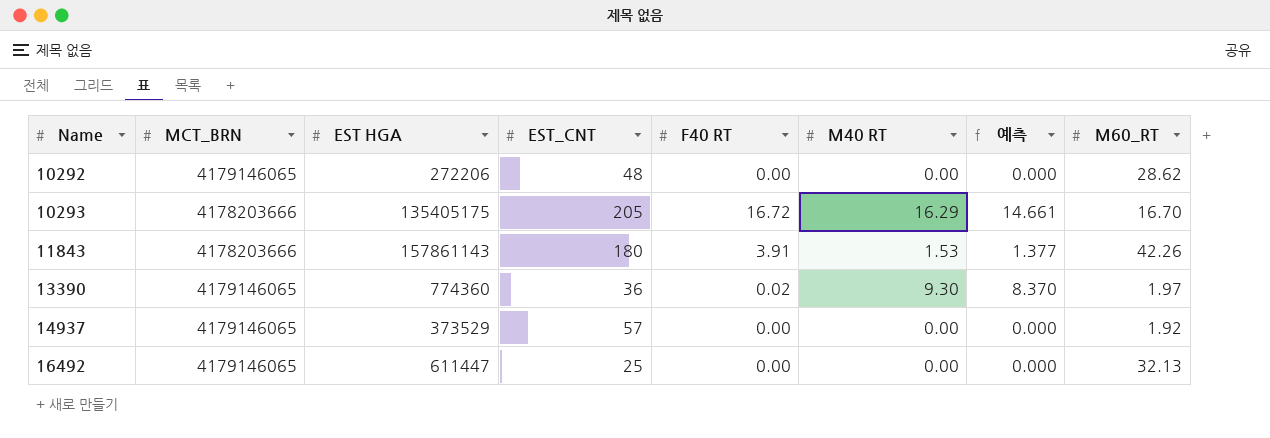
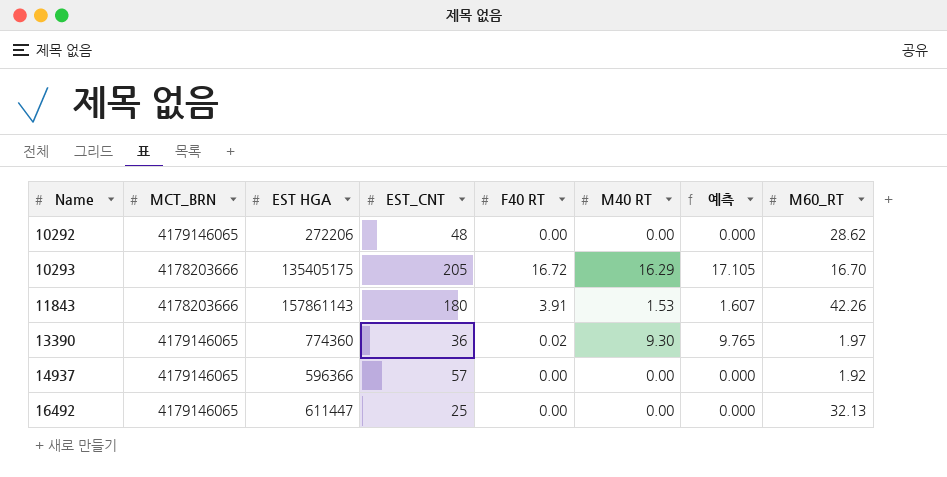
column 예측 | formula: [M40 RT] * 0.9 -> [M40 RT] * 1.05
14937 | EST HGA: 373529 -> 596366

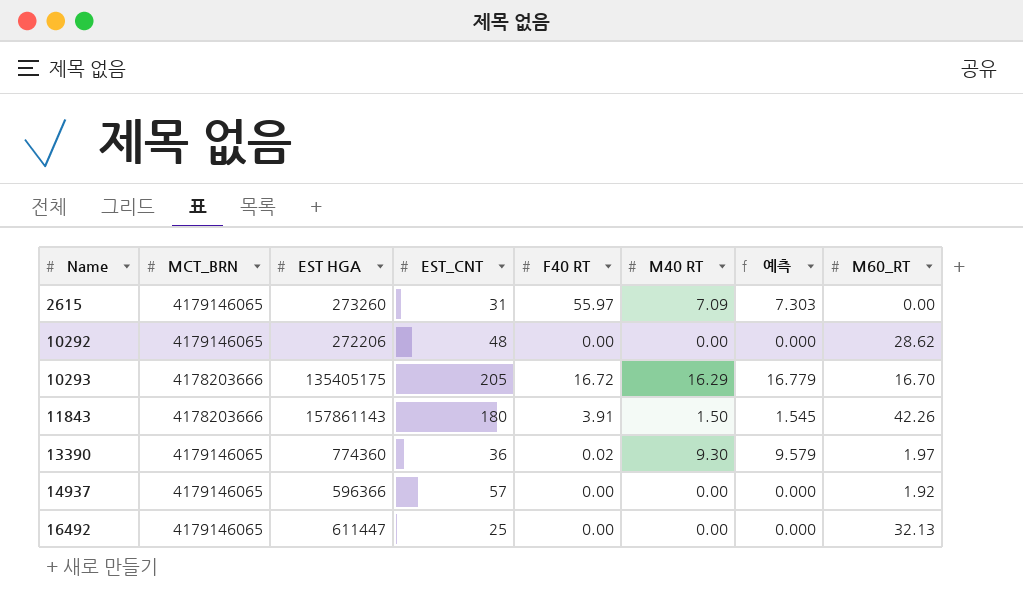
column 예측 | formula: [M40 RT] * 1.05 -> [M40 RT] * 1.03
row 2615: none -> 4179146065 | 273260 | 31 | 55.97 | 7.09 | 7.303 | 0.00
11843 | M40 RT: 1.53 -> 1.50

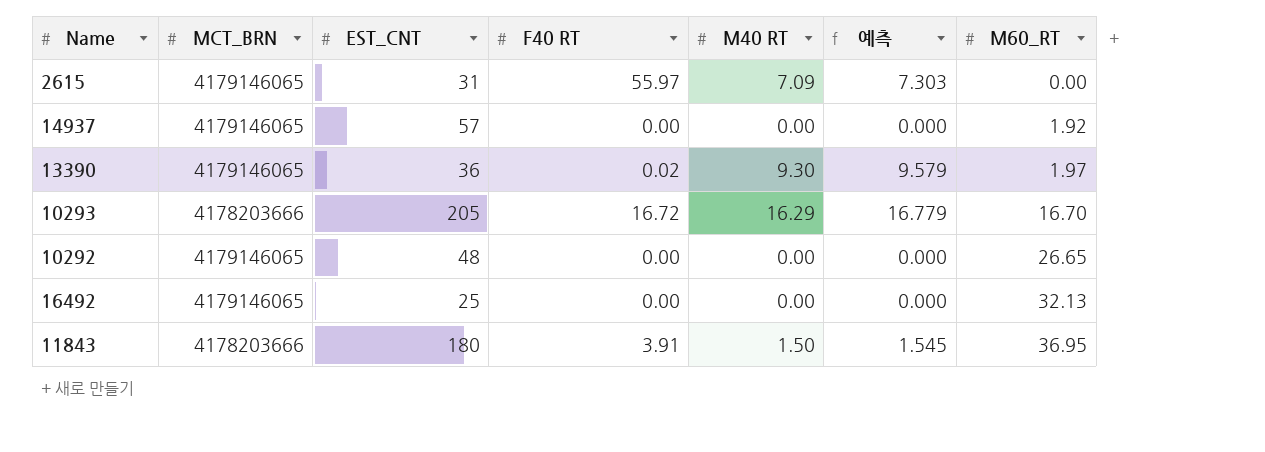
row order: Name ascending -> M60_RT ascending
column EST HGA | position: 3 -> none
10292 | M60_RT: 28.62 -> 26.65
11843 | M60_RT: 42.26 -> 36.95

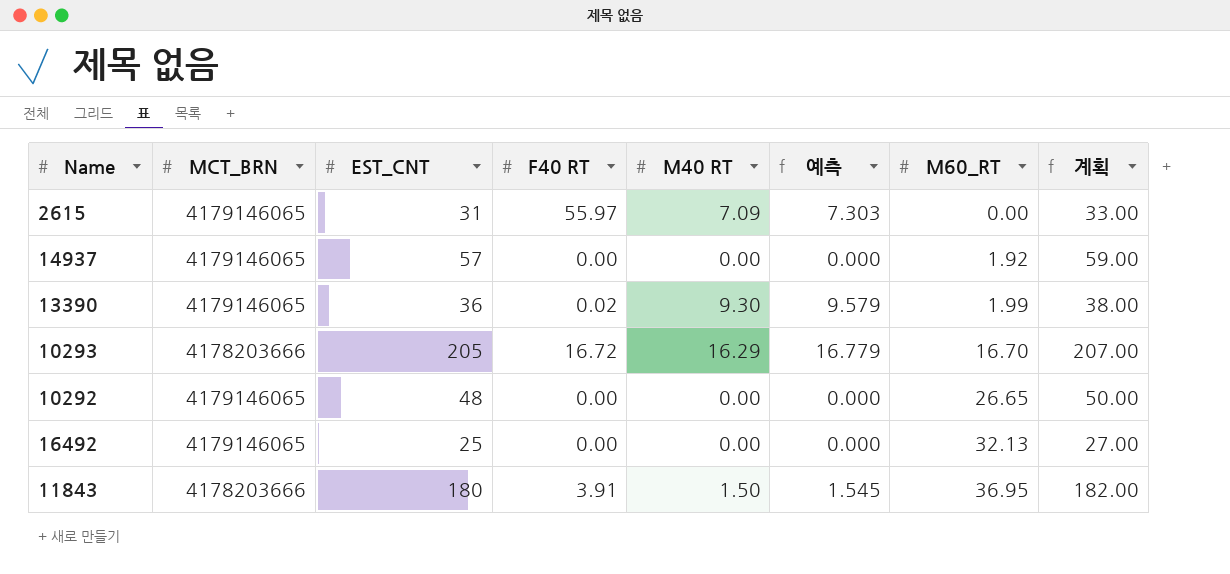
column 계획 | formula: none -> [EST_CNT] + 2
13390 | M60_RT: 1.97 -> 1.99

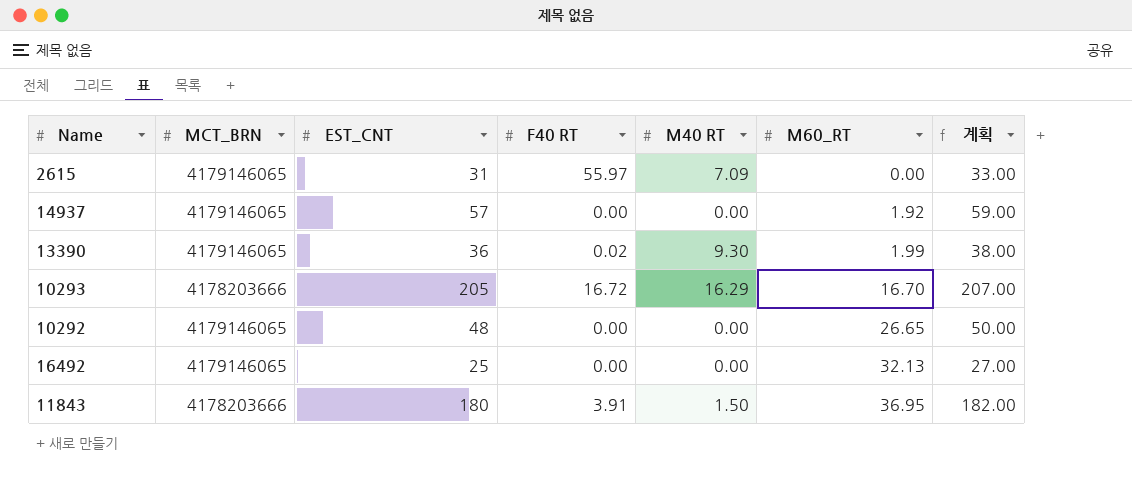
column 예측 | formula: [M40 RT] * 1.03 -> none

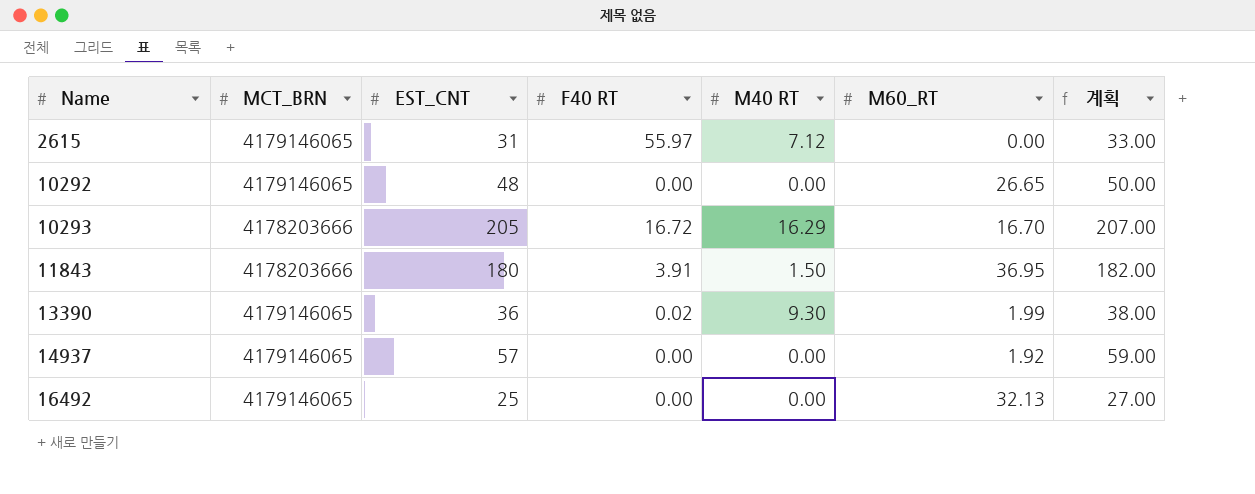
row order: M60_RT ascending -> Name ascending
2615 | M40 RT: 7.09 -> 7.12

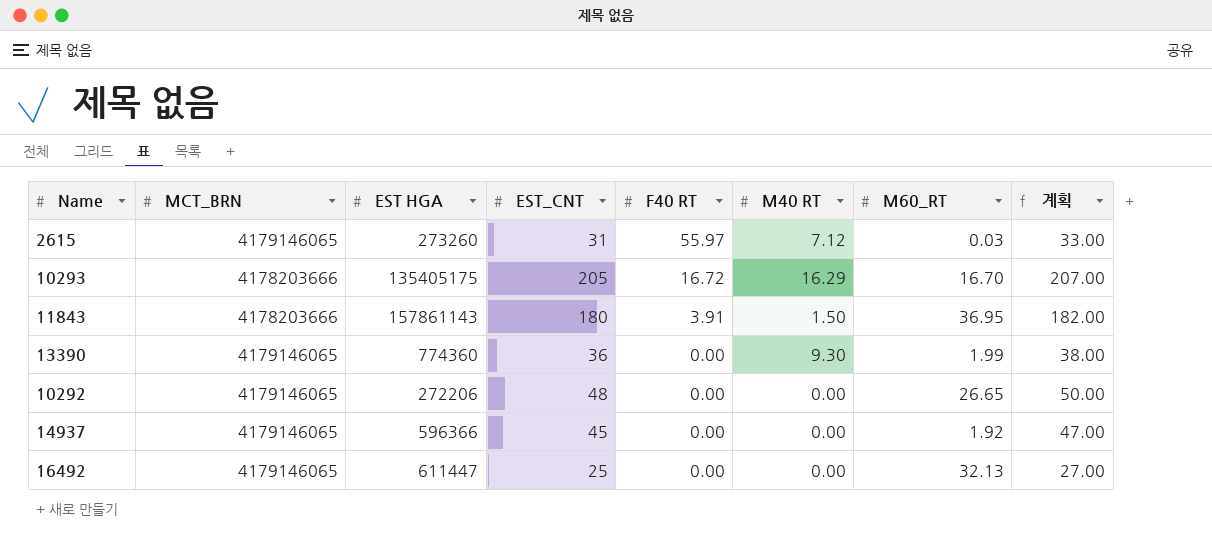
row order: Name ascending -> F40 RT descending
column EST HGA | position: none -> 3
2615 | M60_RT: 0.00 -> 0.03
13390 | F40 RT: 0.02 -> 0.00
14937 | EST_CNT: 57 -> 45
14937 | 계획: 59.00 -> 47.00

